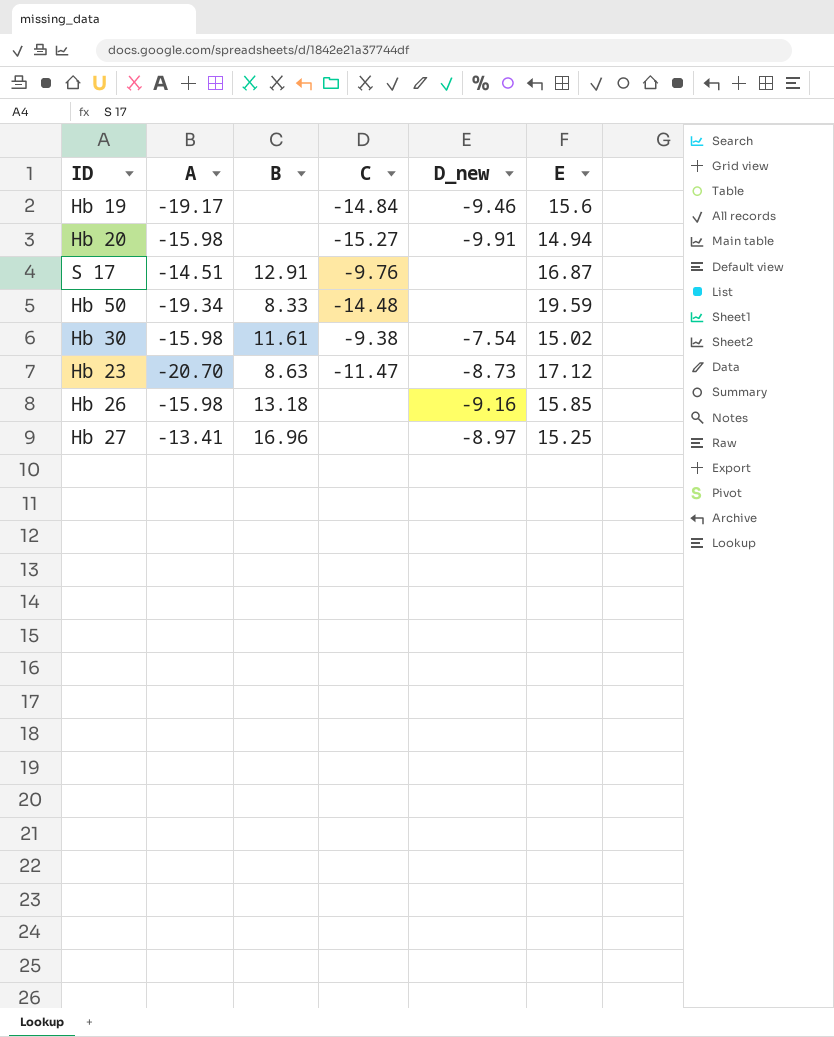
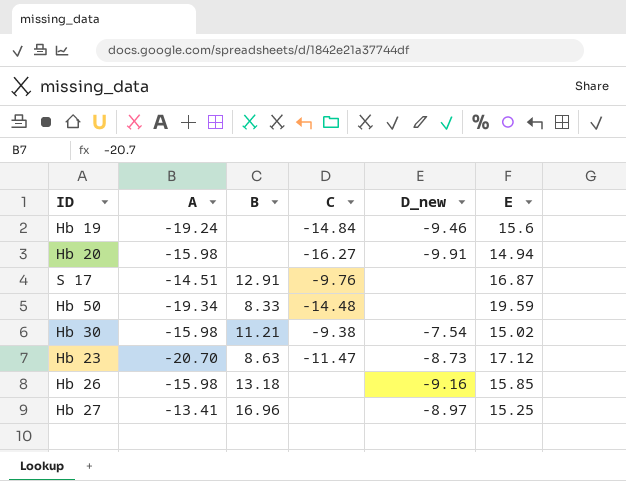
Hb 19 | A: -19.17 -> -19.24
Hb 20 | C: -15.27 -> -16.27
Hb 30 | B: 11.61 -> 11.21

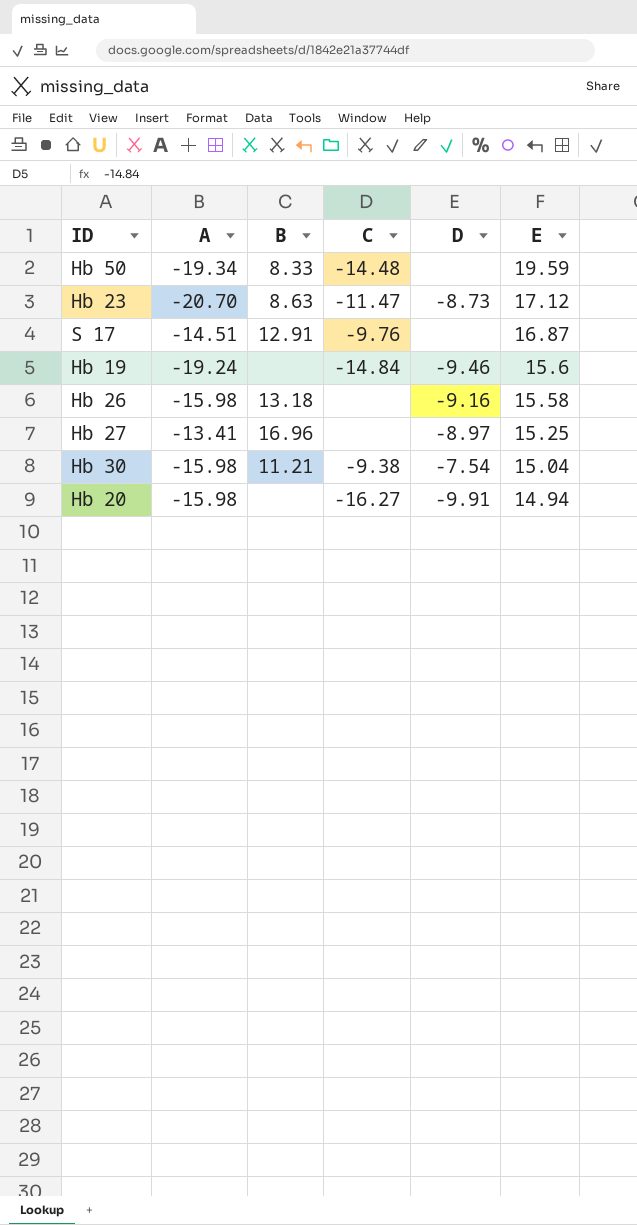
row order: none -> E descending
column name: D_new -> D
Hb 26 | E: 15.85 -> 15.58
Hb 30 | E: 15.02 -> 15.04

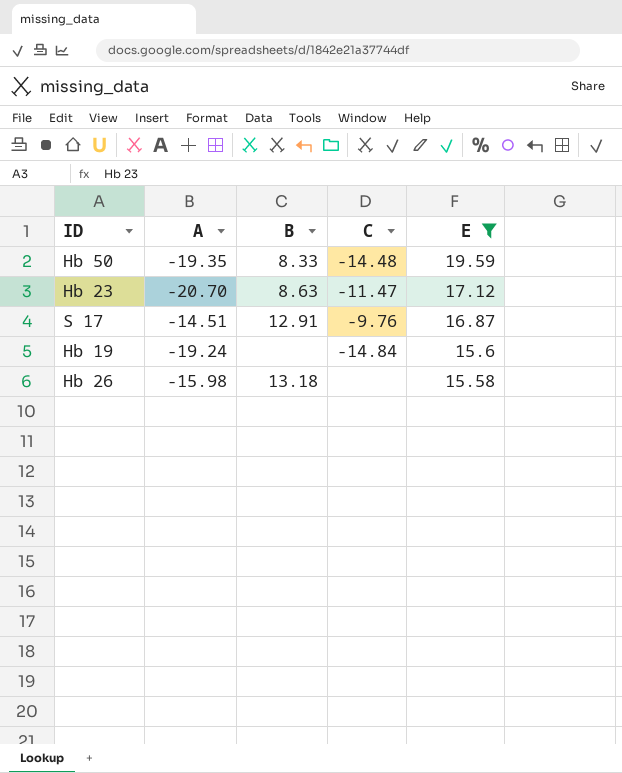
filter: none -> E >= 15.58
column D | position: 5 -> none
Hb 50 | A: -19.34 -> -19.35

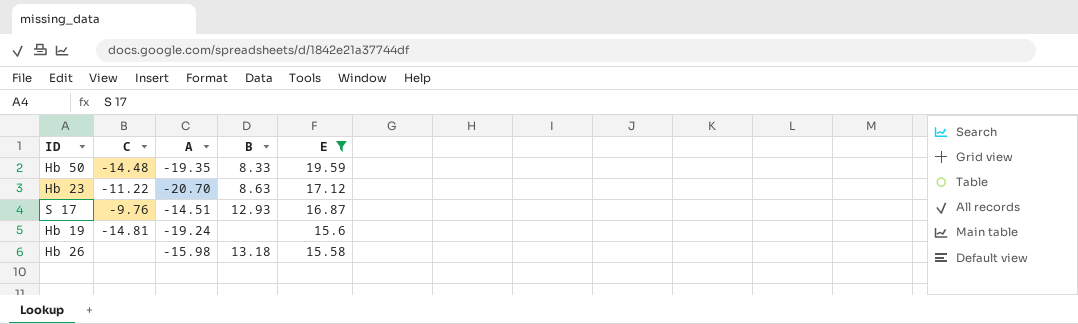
column C | position: 4 -> 2
Hb 23 | C: -11.47 -> -11.22
S 17 | B: 12.91 -> 12.93
Hb 19 | C: -14.84 -> -14.81

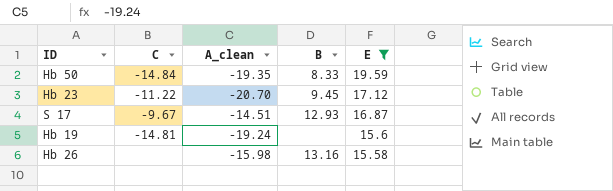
column name: A -> A_clean
Hb 50 | C: -14.48 -> -14.84
Hb 23 | B: 8.63 -> 9.45
S 17 | C: -9.76 -> -9.67
Hb 26 | B: 13.18 -> 13.16

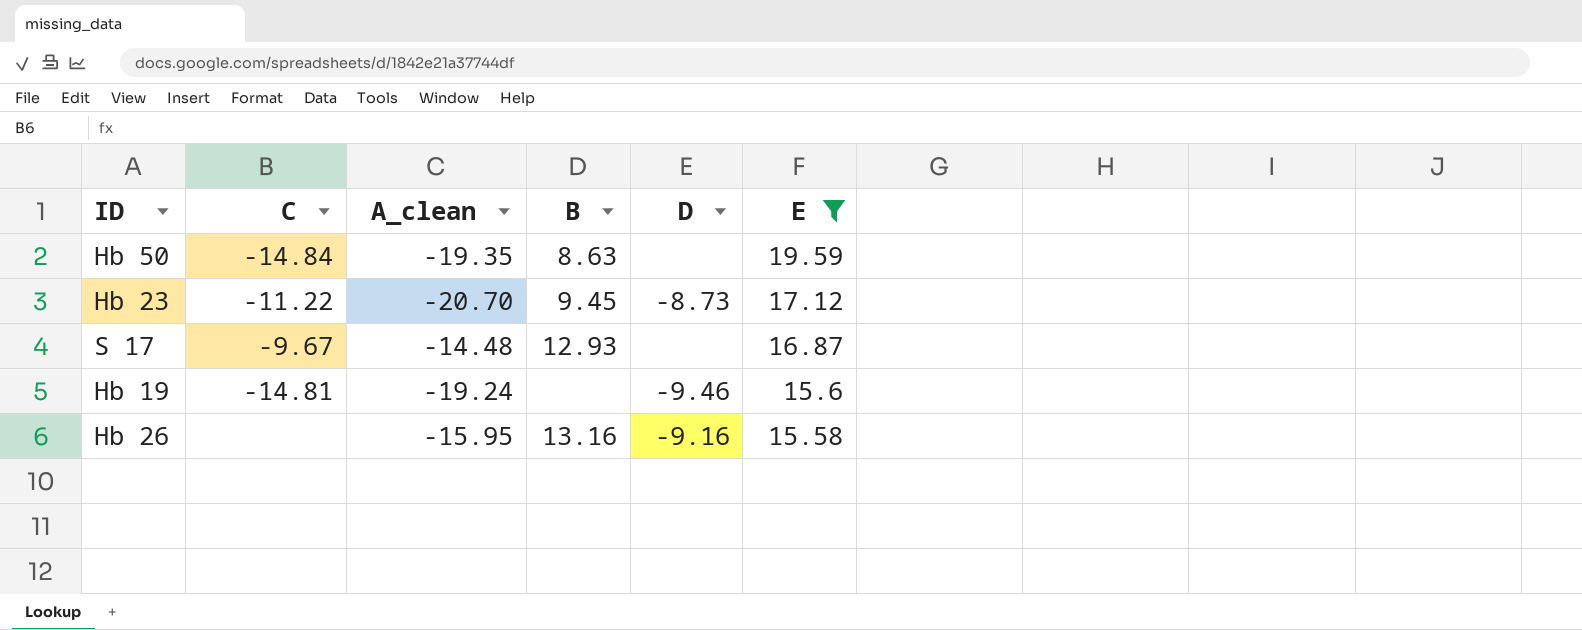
column D | position: none -> 5
Hb 50 | B: 8.33 -> 8.63
S 17 | A_clean: -14.51 -> -14.48
Hb 26 | A_clean: -15.98 -> -15.95

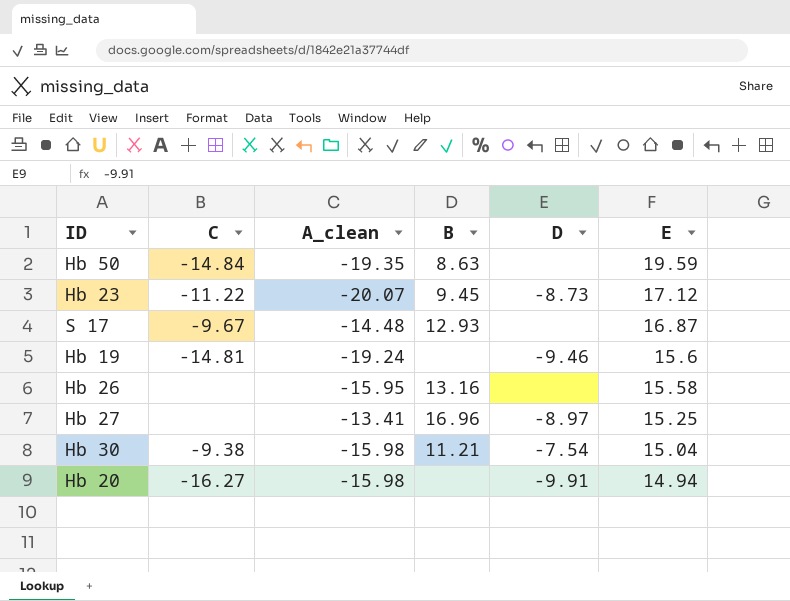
filter: E >= 15.58 -> none
Hb 23 | A_clean: -20.70 -> -20.07
Hb 26 | D: -9.16 -> none

